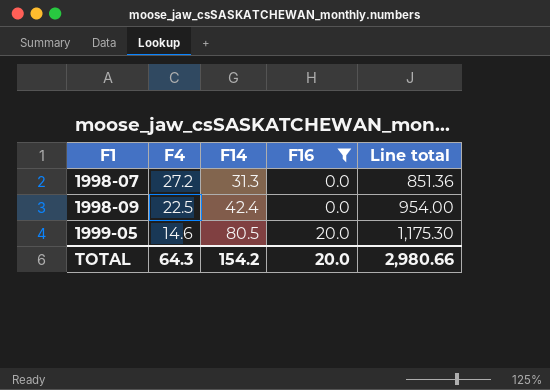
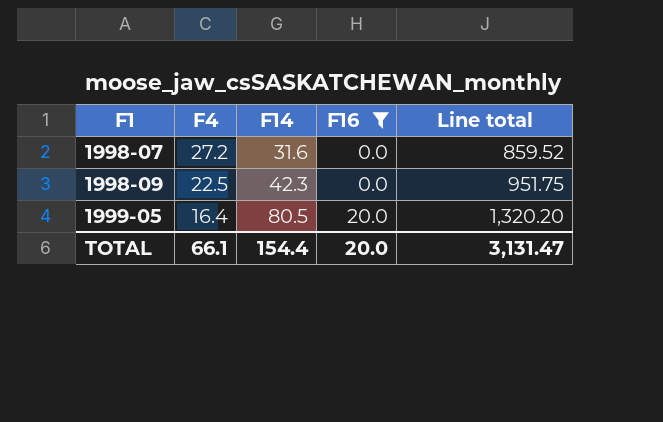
1998-07 | F14: 31.3 -> 31.6
1998-07 | Line total: 851.36 -> 859.52
1998-09 | F14: 42.4 -> 42.3
1998-09 | Line total: 954.00 -> 951.75
1999-05 | F4: 14.6 -> 16.4
1999-05 | Line total: 1,175.30 -> 1,320.20
TOTAL | F4: 64.3 -> 66.1
TOTAL | F14: 154.2 -> 154.4
TOTAL | Line total: 2,980.66 -> 3,131.47

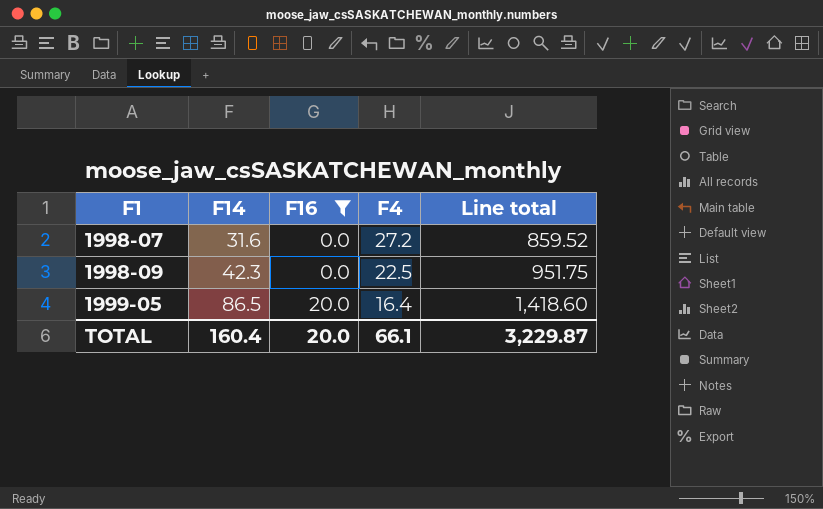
column F4 | position: 2 -> 4
1999-05 | F14: 80.5 -> 86.5
1999-05 | Line total: 1,320.20 -> 1,418.60
TOTAL | F14: 154.4 -> 160.4
TOTAL | Line total: 3,131.47 -> 3,229.87

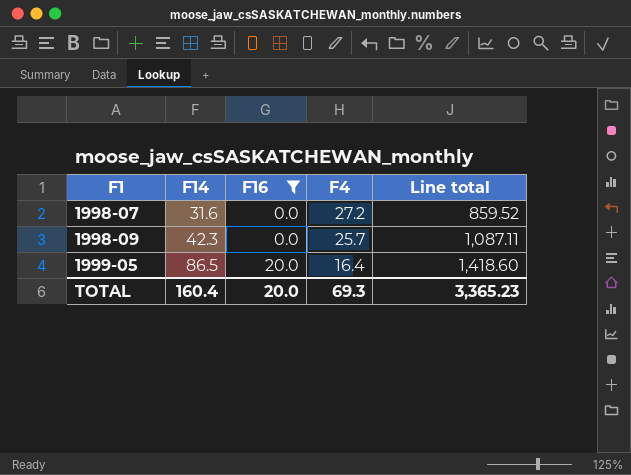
1998-09 | F4: 22.5 -> 25.7
1998-09 | Line total: 951.75 -> 1,087.11
TOTAL | F4: 66.1 -> 69.3
TOTAL | Line total: 3,229.87 -> 3,365.23

